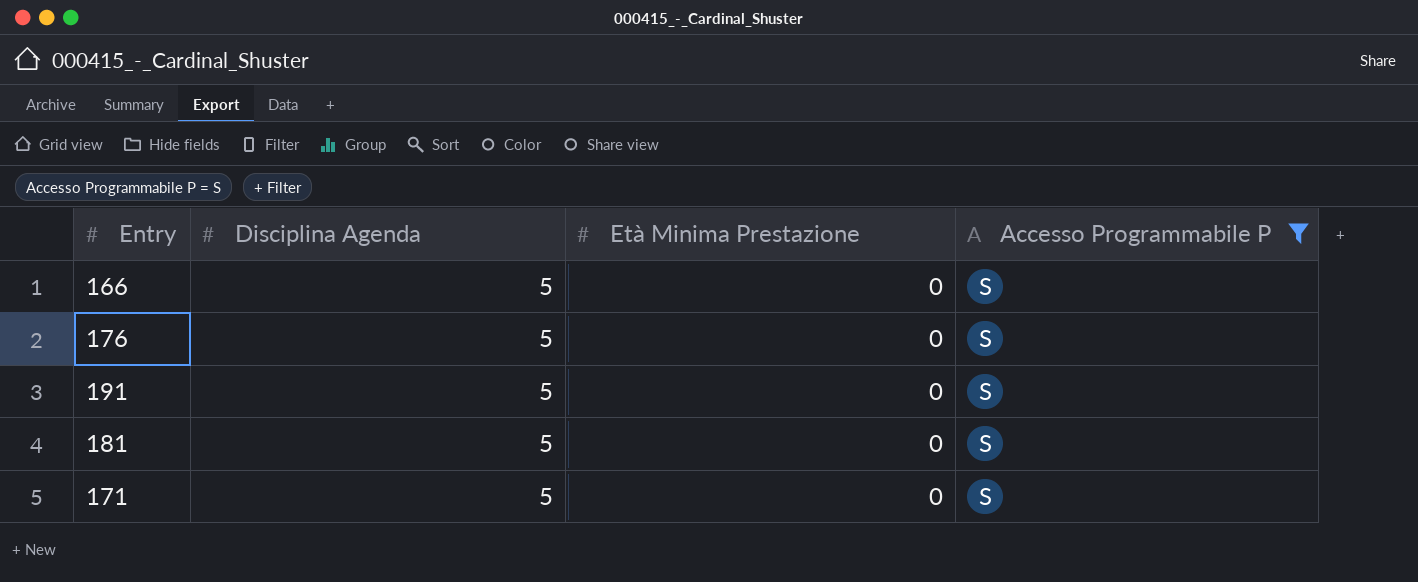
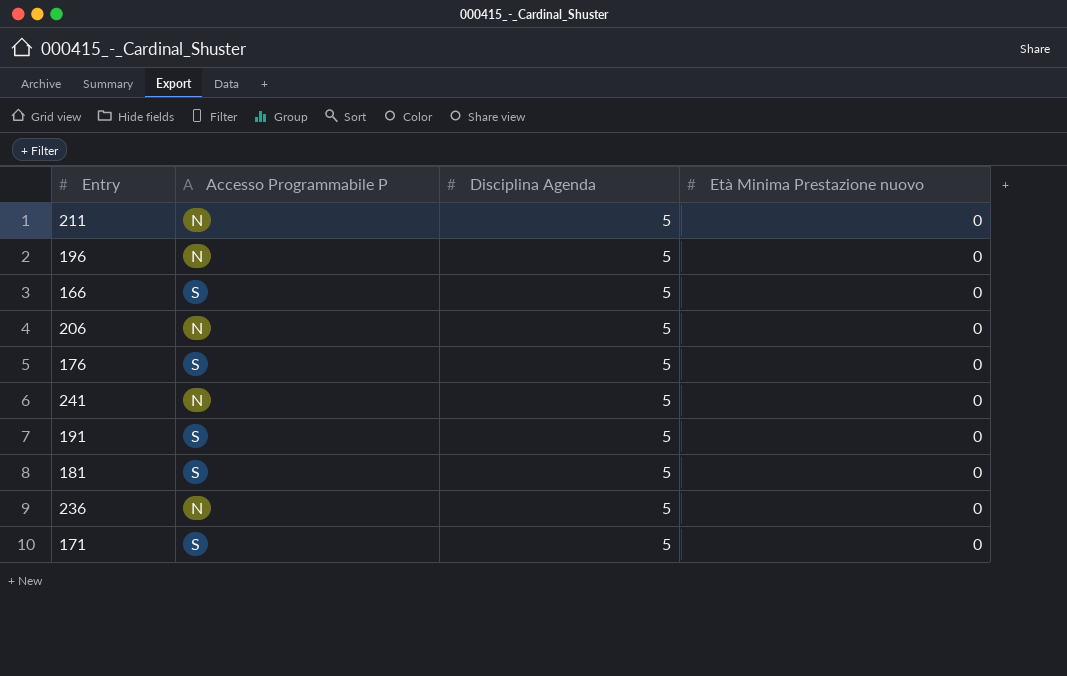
filter: Accesso Programmabile P = S -> none
column Accesso Programmabile P | position: 4 -> 2
column name: Età Minima Prestazione -> Età Minima Prestazione nuovo

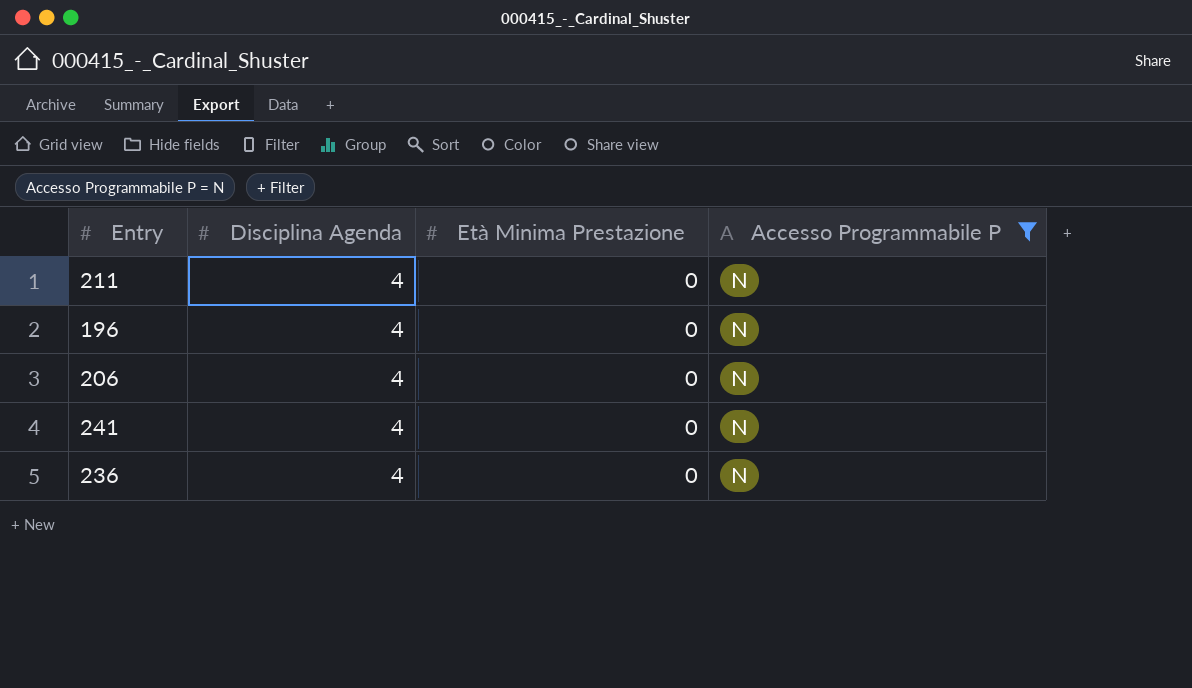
filter: none -> Accesso Programmabile P = N
column name: Età Minima Prestazione nuovo -> Età Minima Prestazione
column Accesso Programmabile P | position: 2 -> 4
211 | Disciplina Agenda: 5 -> 4
196 | Disciplina Agenda: 5 -> 4
206 | Disciplina Agenda: 5 -> 4
241 | Disciplina Agenda: 5 -> 4
236 | Disciplina Agenda: 5 -> 4

